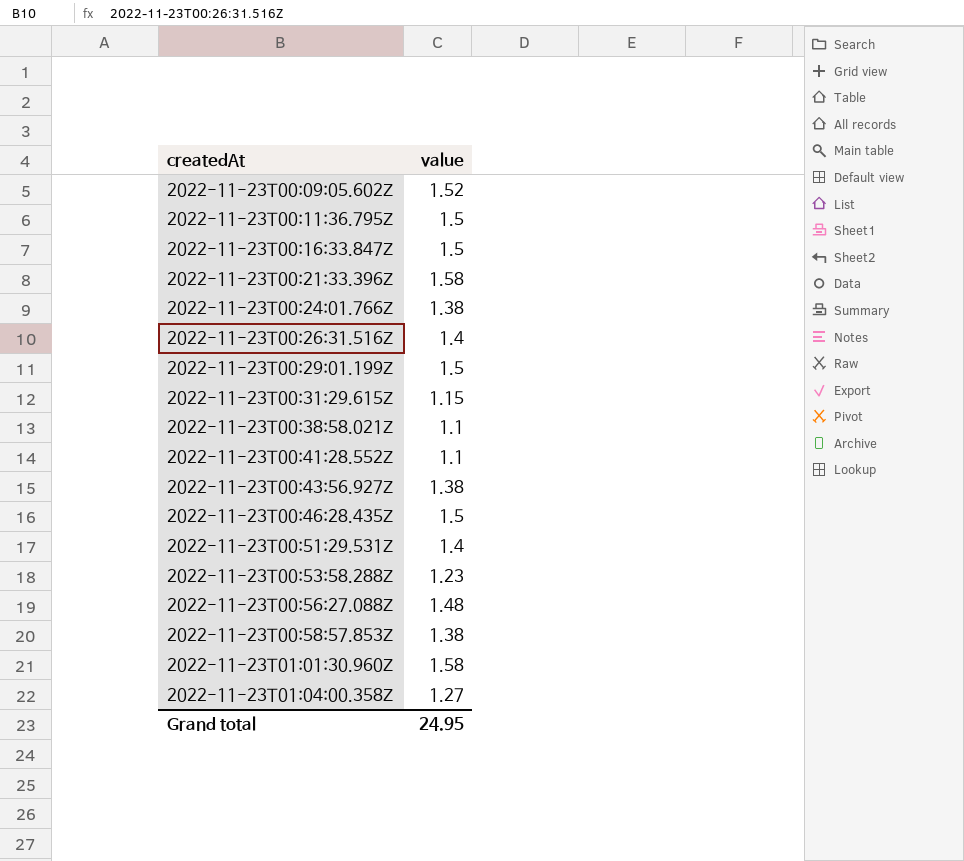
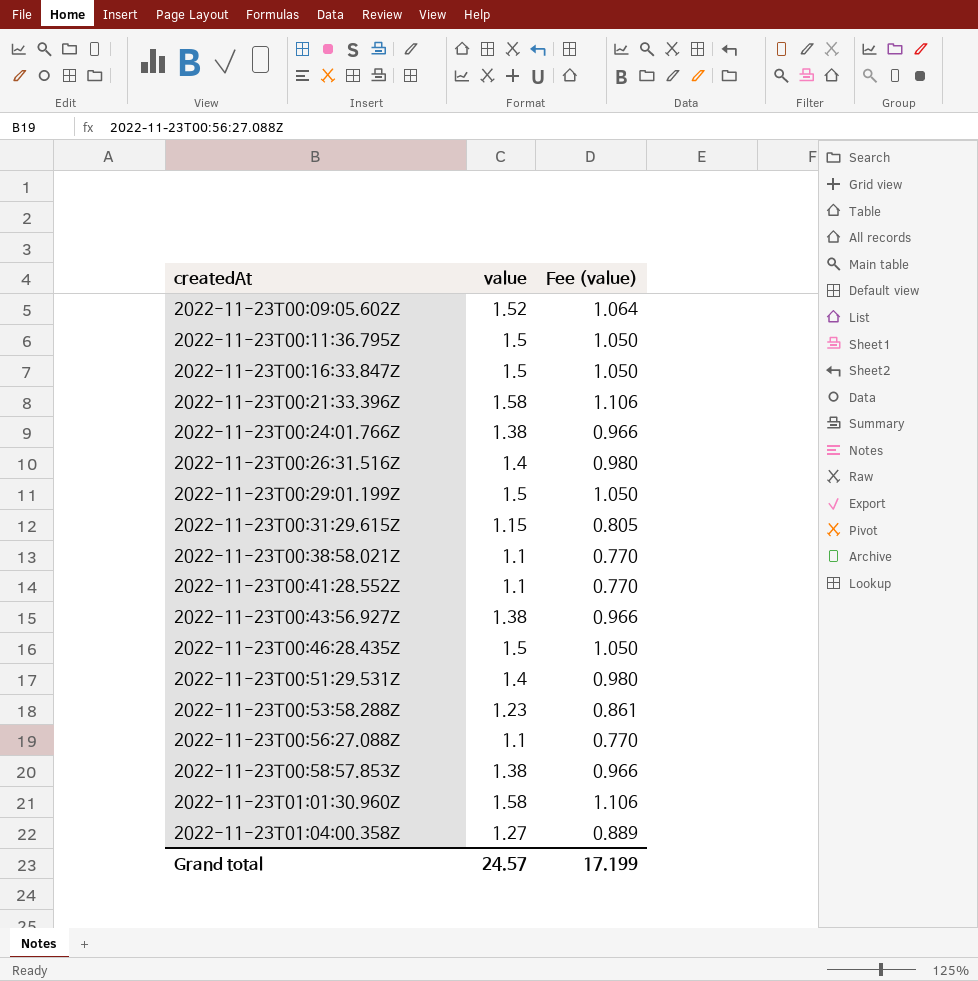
column Fee (value) | formula: none -> [value] * 0.7
2022-11-23T00:56:27.088Z | value: 1.48 -> 1.1
Grand total | value: 24.95 -> 24.57

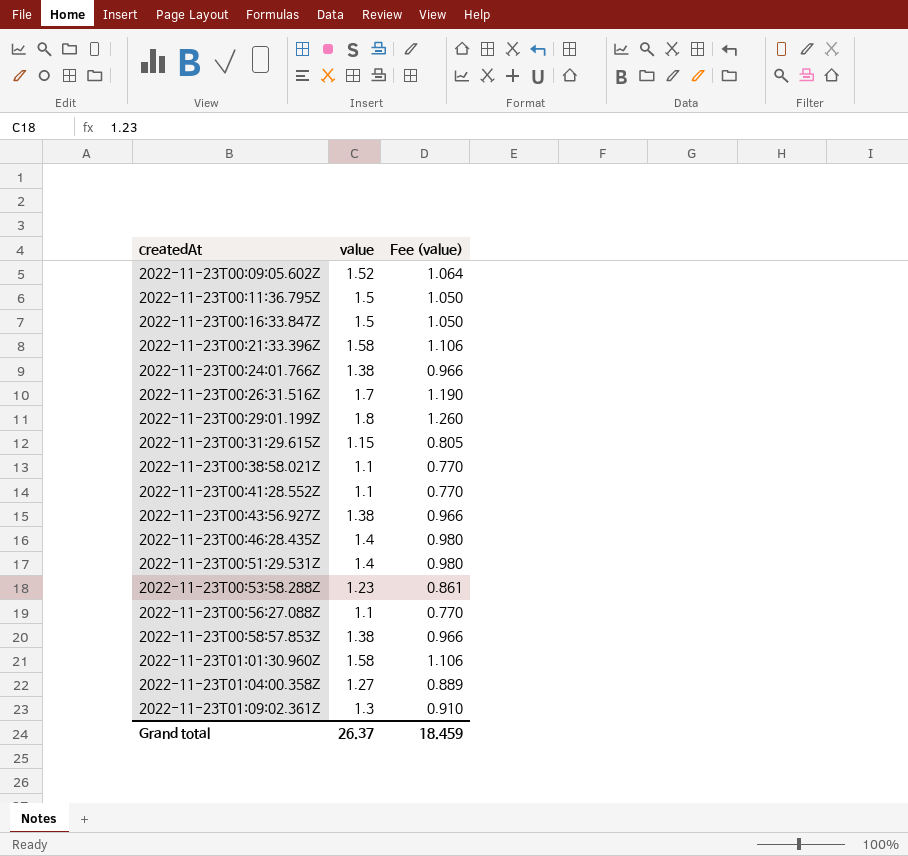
2022-11-23T00:26:31.516Z | value: 1.4 -> 1.7
2022-11-23T00:26:31.516Z | Fee (value): 0.980 -> 1.190
2022-11-23T00:29:01.199Z | value: 1.5 -> 1.8
2022-11-23T00:29:01.199Z | Fee (value): 1.050 -> 1.260
2022-11-23T00:46:28.435Z | value: 1.5 -> 1.4
2022-11-23T00:46:28.435Z | Fee (value): 1.050 -> 0.980
row 2022-11-23T01:09:02.361Z: none -> 1.3 | 0.910
Grand total | value: 24.57 -> 26.37
Grand total | Fee (value): 17.199 -> 18.459

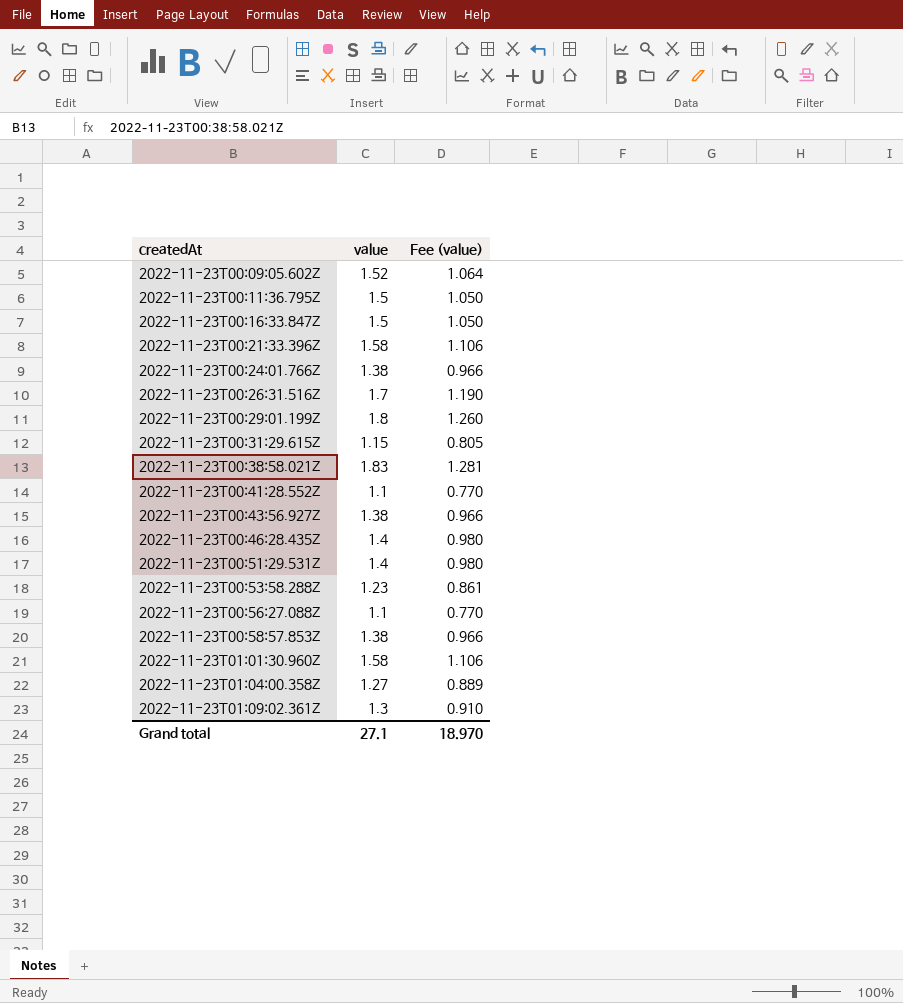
2022-11-23T00:38:58.021Z | value: 1.1 -> 1.83
2022-11-23T00:38:58.021Z | Fee (value): 0.770 -> 1.281
Grand total | value: 26.37 -> 27.1
Grand total | Fee (value): 18.459 -> 18.970

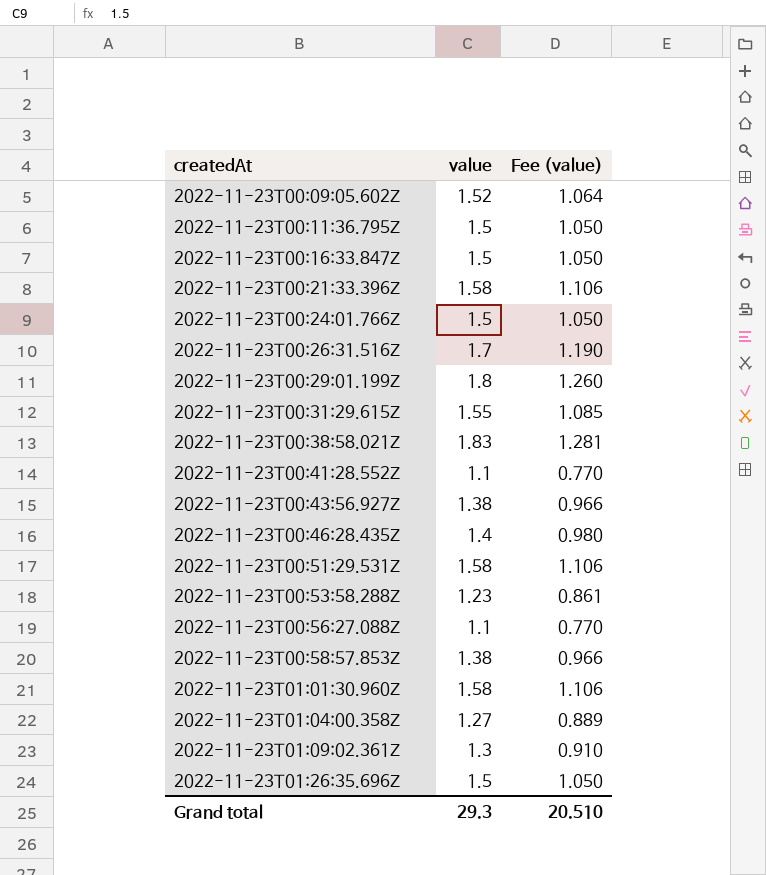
2022-11-23T00:24:01.766Z | value: 1.38 -> 1.5
2022-11-23T00:24:01.766Z | Fee (value): 0.966 -> 1.050
2022-11-23T00:31:29.615Z | value: 1.15 -> 1.55
2022-11-23T00:31:29.615Z | Fee (value): 0.805 -> 1.085
2022-11-23T00:51:29.531Z | value: 1.4 -> 1.58
2022-11-23T00:51:29.531Z | Fee (value): 0.980 -> 1.106
row 2022-11-23T01:26:35.696Z: none -> 1.5 | 1.050
Grand total | value: 27.1 -> 29.3
Grand total | Fee (value): 18.970 -> 20.510

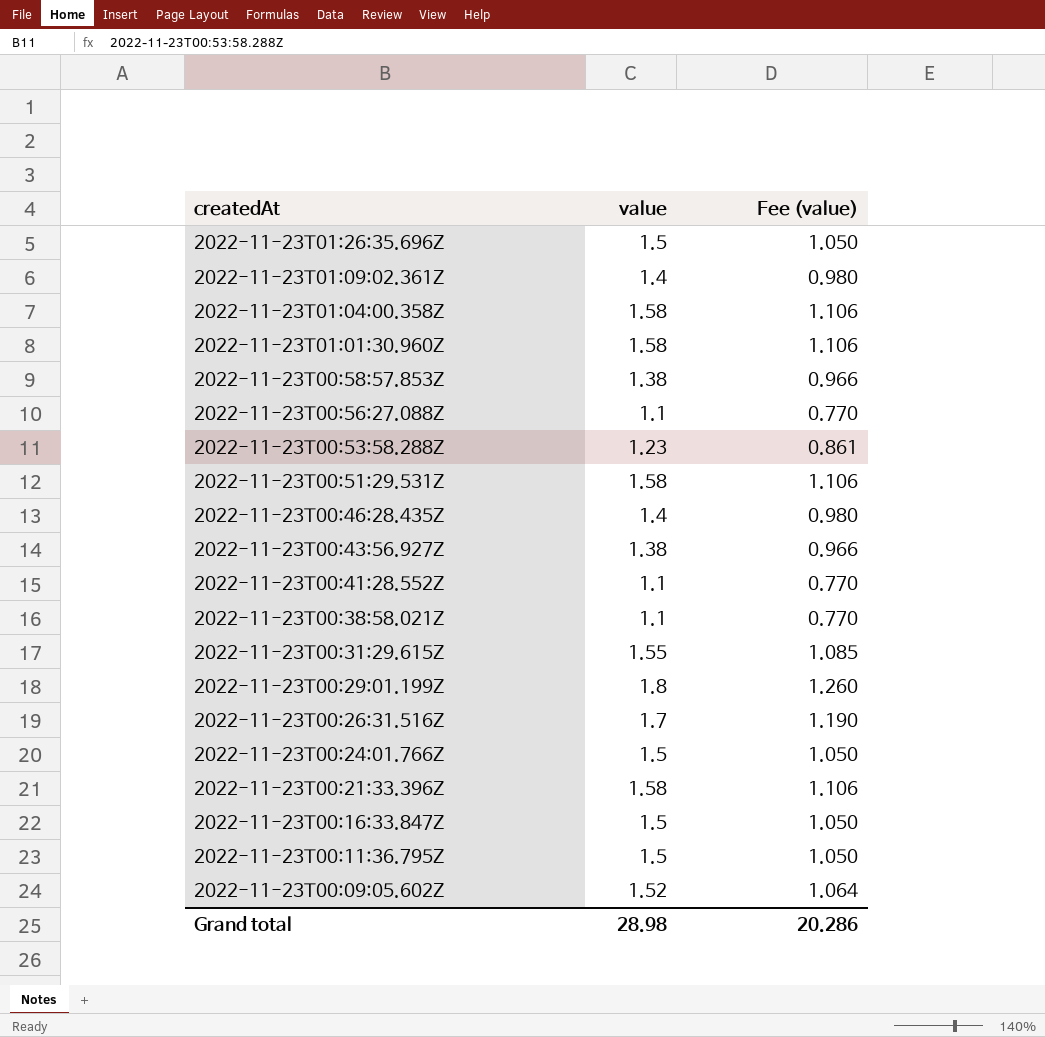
row order: createdAt ascending -> createdAt descending
2022-11-23T01:09:02.361Z | value: 1.3 -> 1.4
2022-11-23T01:09:02.361Z | Fee (value): 0.910 -> 0.980
2022-11-23T01:04:00.358Z | value: 1.27 -> 1.58
2022-11-23T01:04:00.358Z | Fee (value): 0.889 -> 1.106
2022-11-23T00:38:58.021Z | value: 1.83 -> 1.1
2022-11-23T00:38:58.021Z | Fee (value): 1.281 -> 0.770
Grand total | value: 29.3 -> 28.98
Grand total | Fee (value): 20.510 -> 20.286

